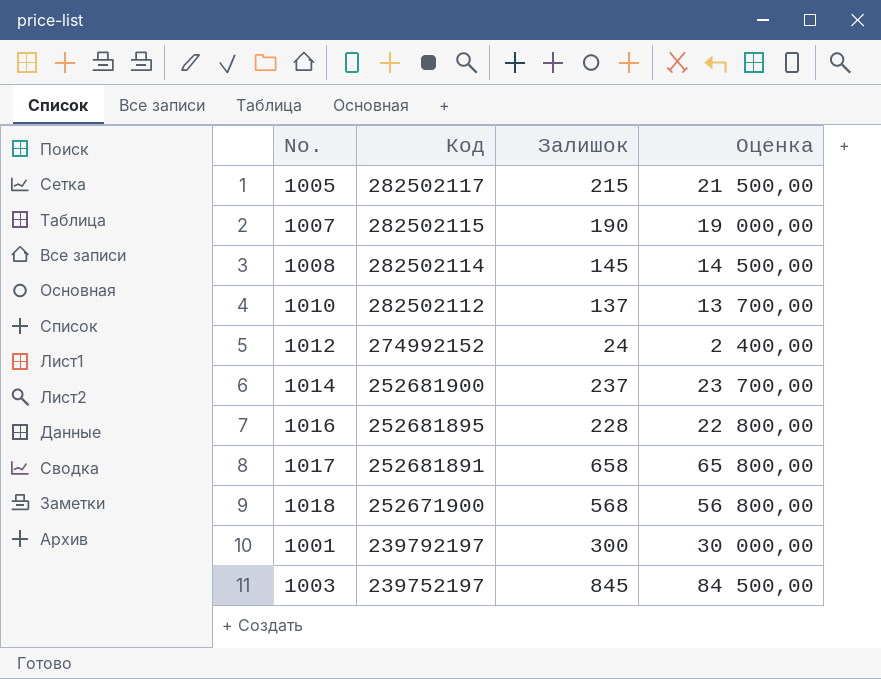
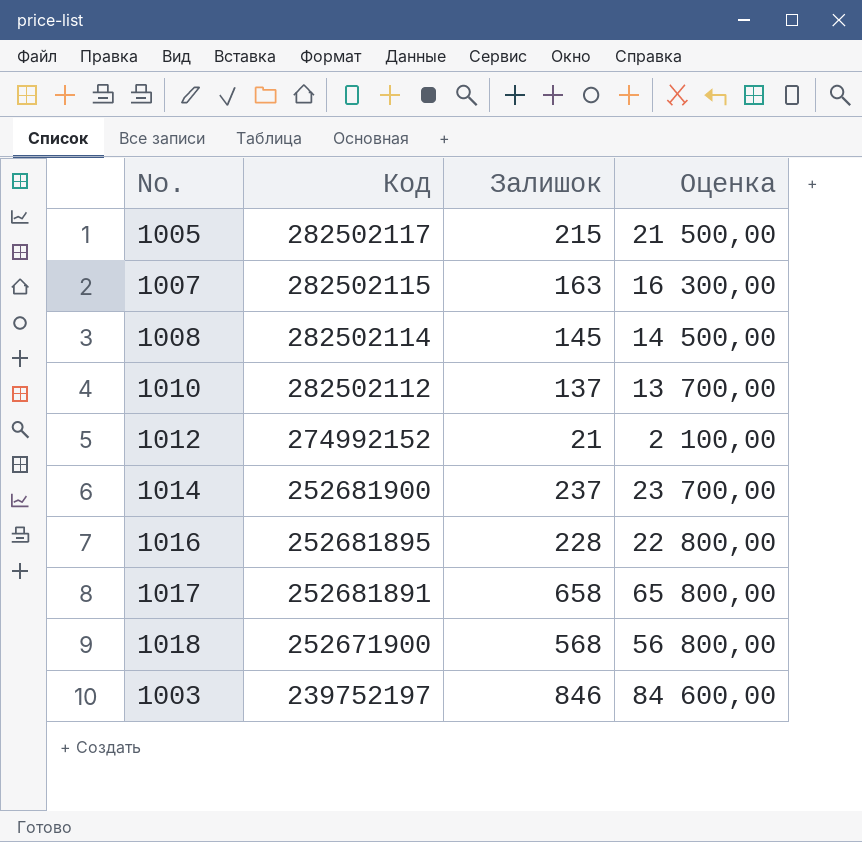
row 1001: 239792197 | 300 | 30 000,00 -> none
1007 | Залишок: 190 -> 163
1007 | Оценка: 19 000,00 -> 16 300,00
1012 | Залишок: 24 -> 21
1012 | Оценка: 2 400,00 -> 2 100,00
1003 | Залишок: 845 -> 846
1003 | Оценка: 84 500,00 -> 84 600,00

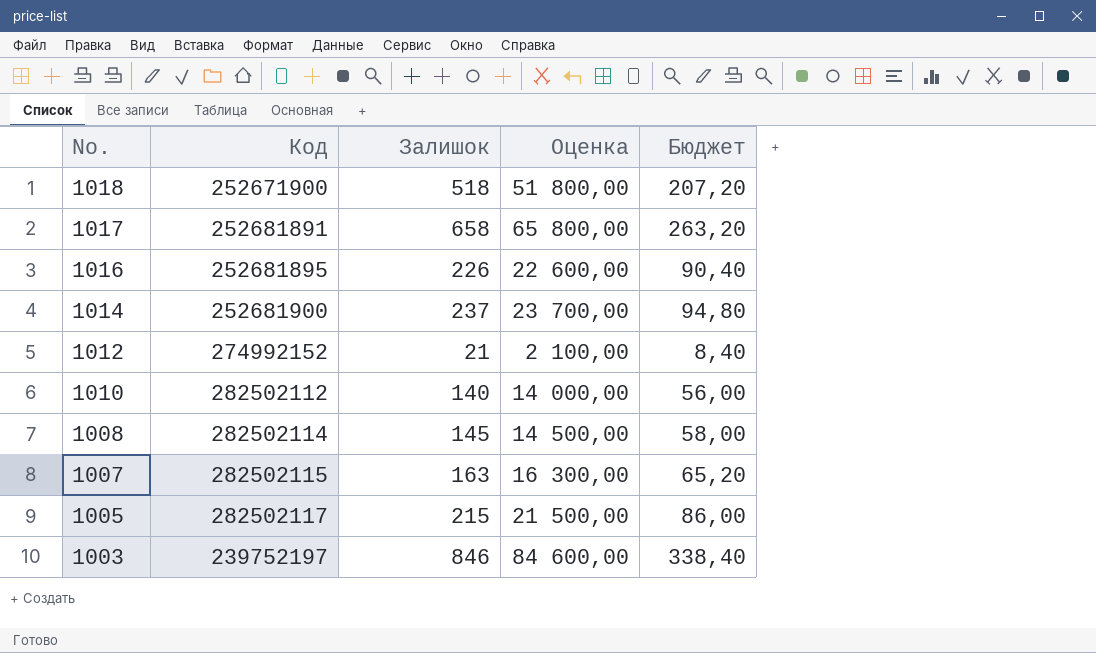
row order: Код descending -> No. descending
column Бюджет | formula: none -> [Залишок] * 0,4
1018 | Залишок: 568 -> 518
1018 | Оценка: 56 800,00 -> 51 800,00
1016 | Залишок: 228 -> 226
1016 | Оценка: 22 800,00 -> 22 600,00
1010 | Залишок: 137 -> 140
1010 | Оценка: 13 700,00 -> 14 000,00

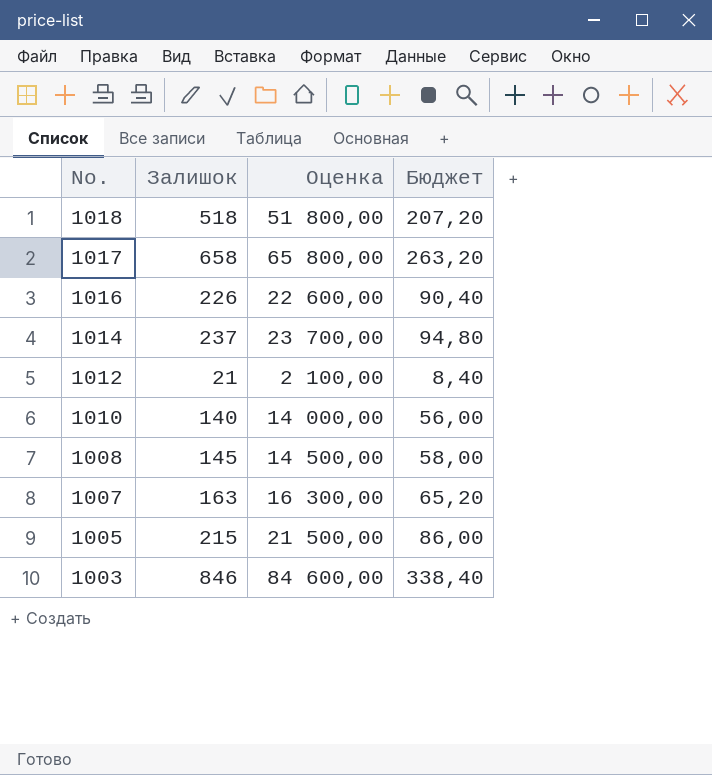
column Код | position: 2 -> none

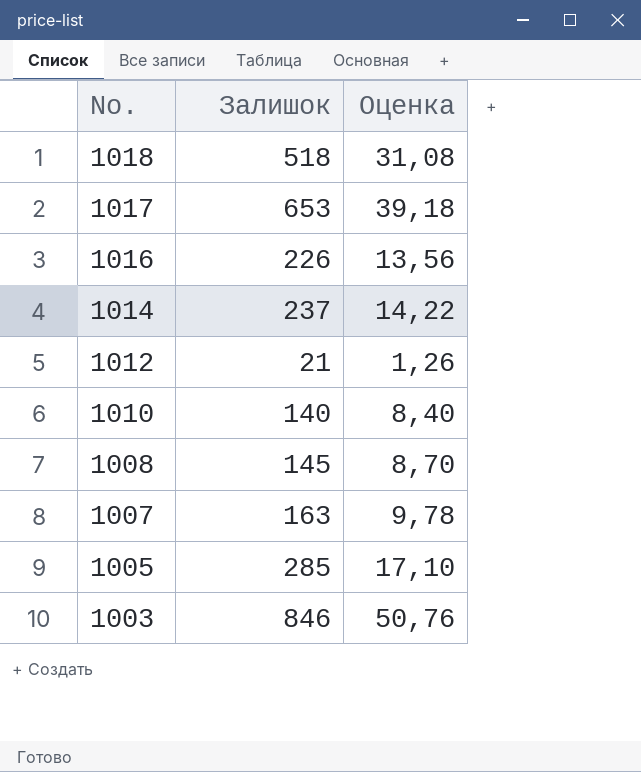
column Бюджет | formula: [Залишок] * 0,4 -> none
column Оценка | formula: [Залишок] * 100 -> [Залишок] * 0,06
1017 | Залишок: 658 -> 653
1005 | Залишок: 215 -> 285

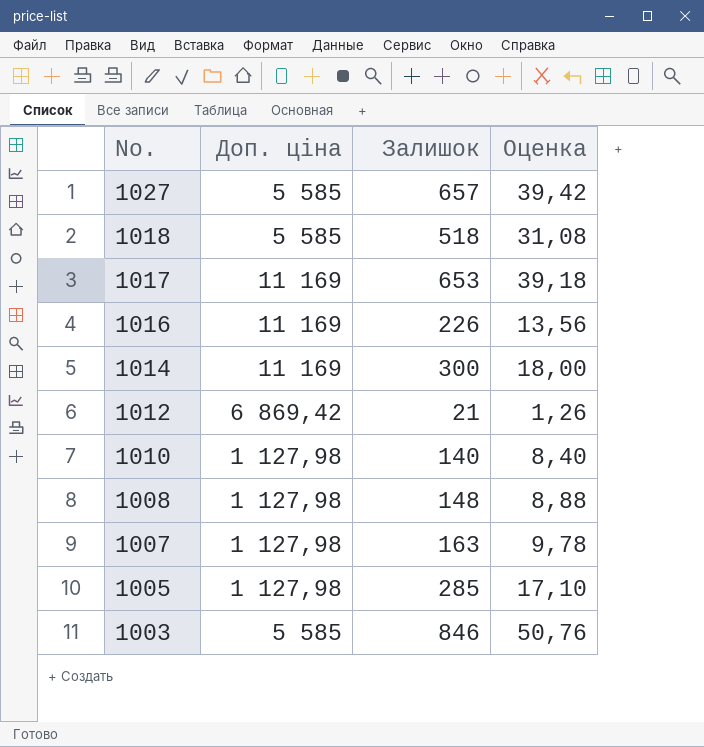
column Доп. ціна | position: none -> 2
row 1027: none -> 5 585 | 657 | 39,42
1014 | Залишок: 237 -> 300
1014 | Оценка: 14,22 -> 18,00
1008 | Залишок: 145 -> 148
1008 | Оценка: 8,70 -> 8,88

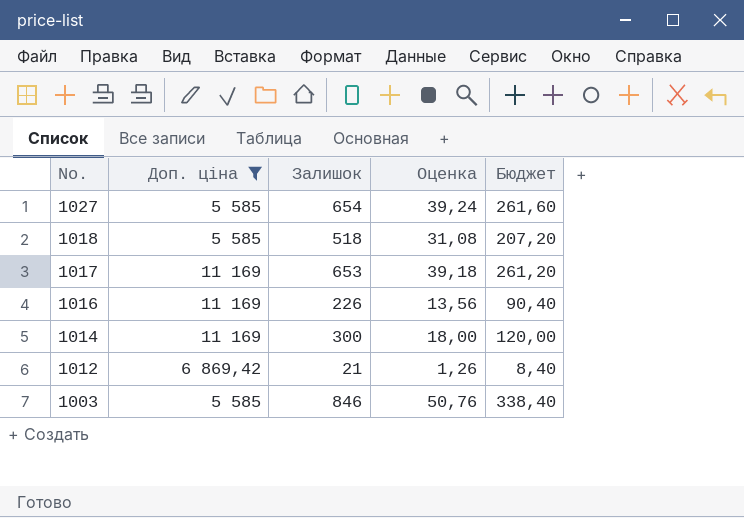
filter: none -> Доп. ціна != 1 127,98
column Бюджет | formula: none -> [Залишок] * 0,4
1027 | Залишок: 657 -> 654
1027 | Оценка: 39,42 -> 39,24

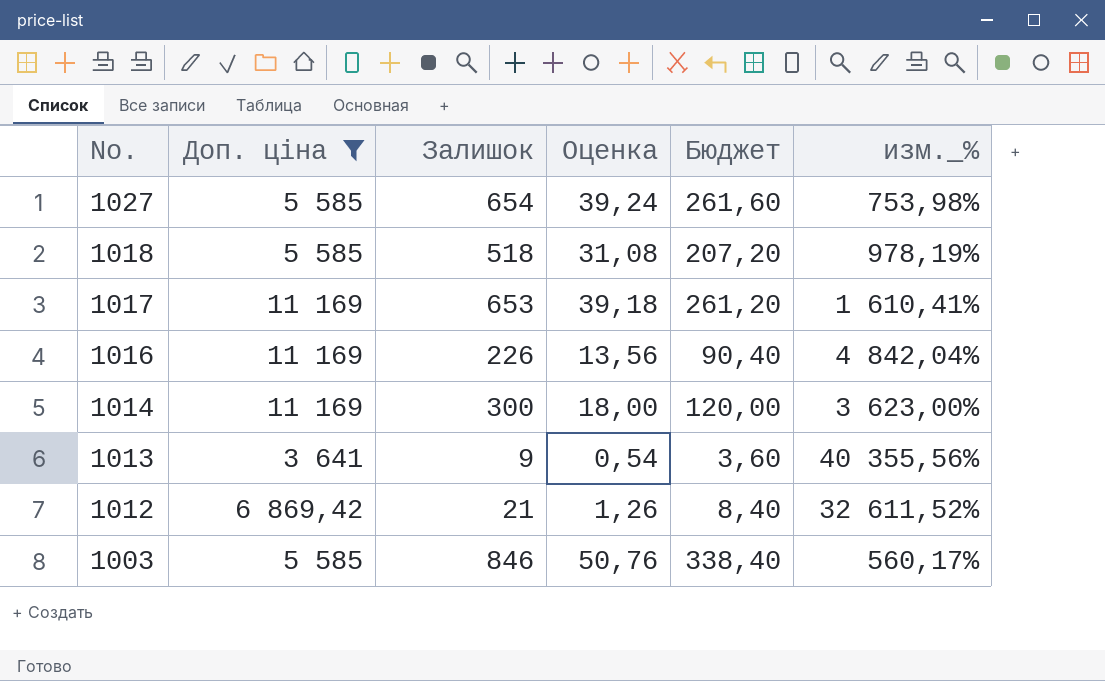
column изм._% | formula: none -> ([Доп. ціна] - [Залишок]) / [Залишок]
row 1013: none -> 3 641 | 9 | 0,54 | 3,60 | 40 355,56%

